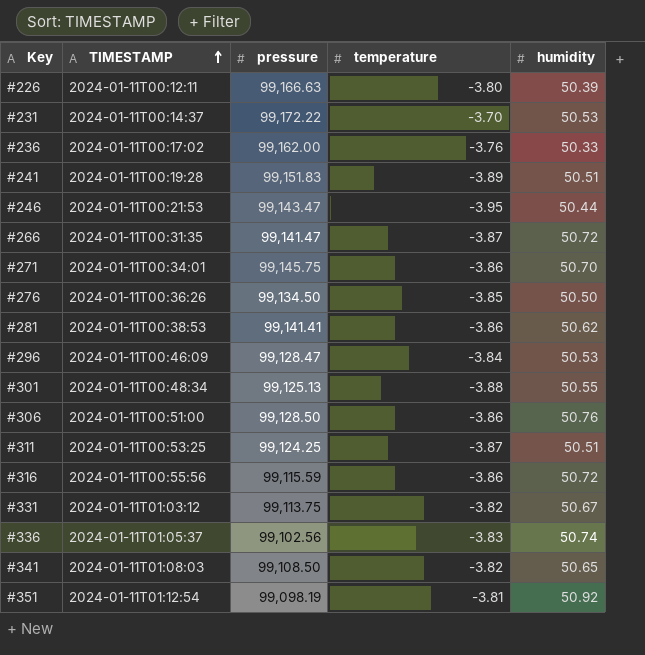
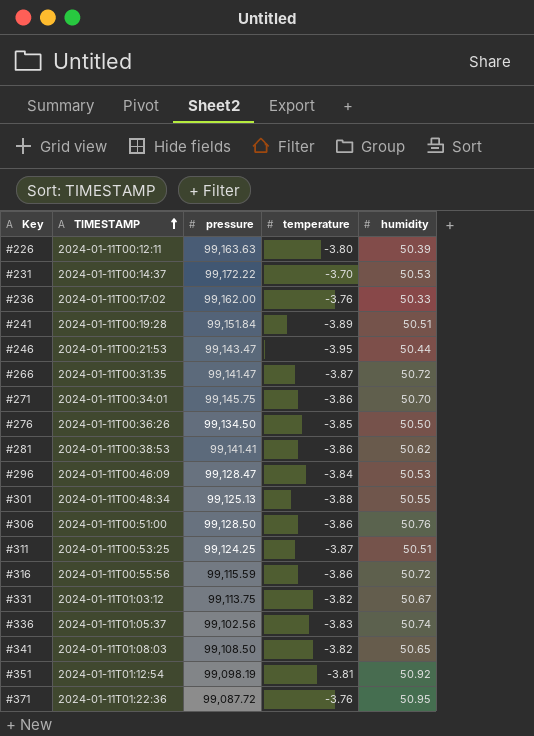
#226 | pressure: 99,166.63 -> 99,163.63
#241 | pressure: 99,151.83 -> 99,151.84
row #371: none -> 2024-01-11T01:22:36 | 99,087.72 | -3.76 | 50.95

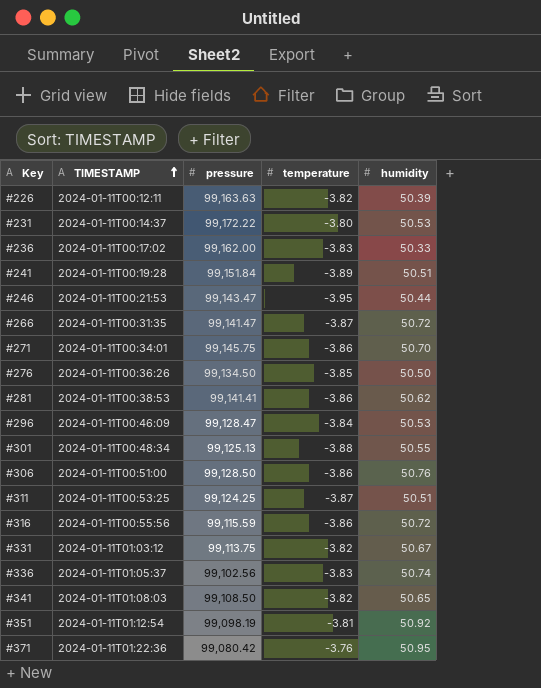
#226 | temperature: -3.80 -> -3.82
#231 | temperature: -3.70 -> -3.80
#236 | temperature: -3.76 -> -3.83
#371 | pressure: 99,087.72 -> 99,080.42

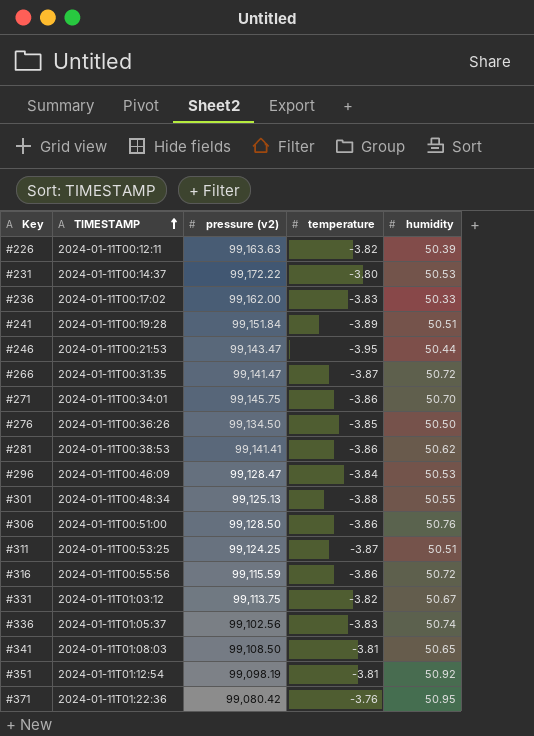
column name: pressure -> pressure (v2)
#341 | temperature: -3.82 -> -3.81

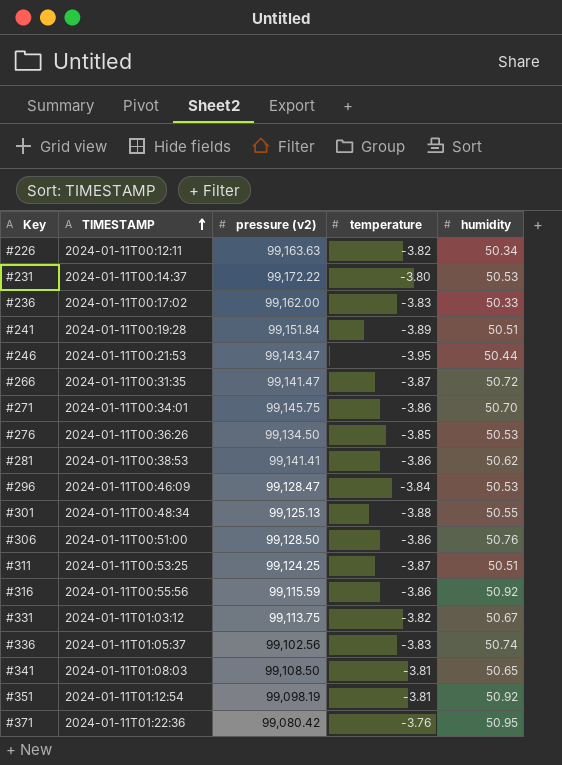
#226 | humidity: 50.39 -> 50.34
#276 | humidity: 50.50 -> 50.53
#316 | humidity: 50.72 -> 50.92

